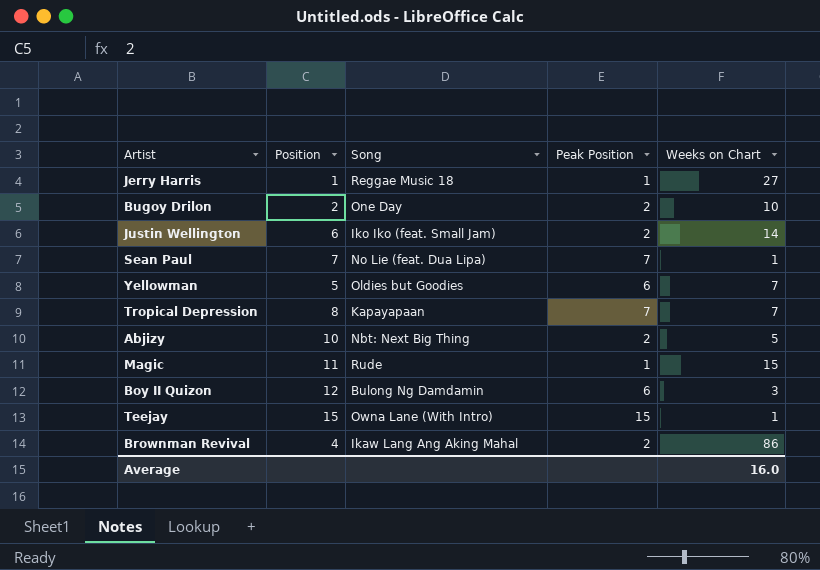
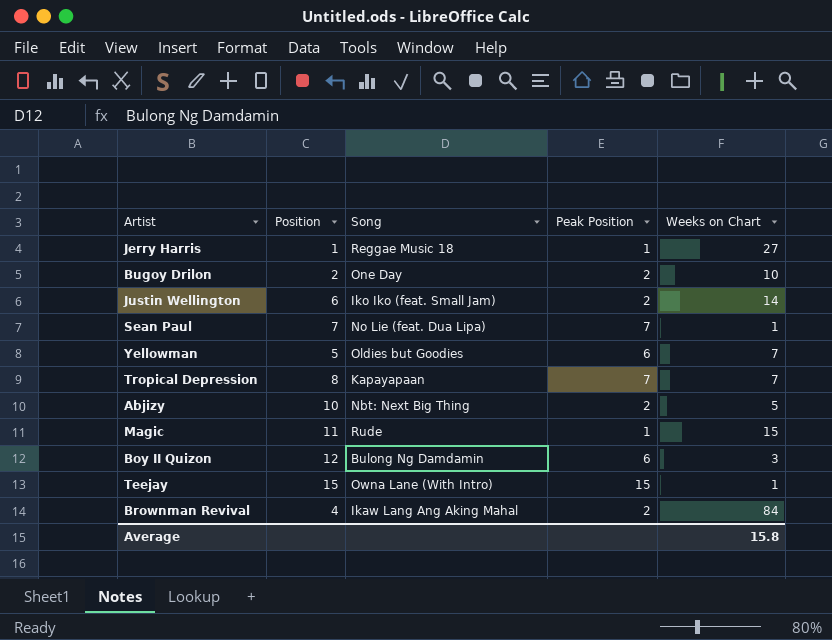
Brownman Revival | Weeks on Chart: 86 -> 84
Average | Weeks on Chart: 16.0 -> 15.8

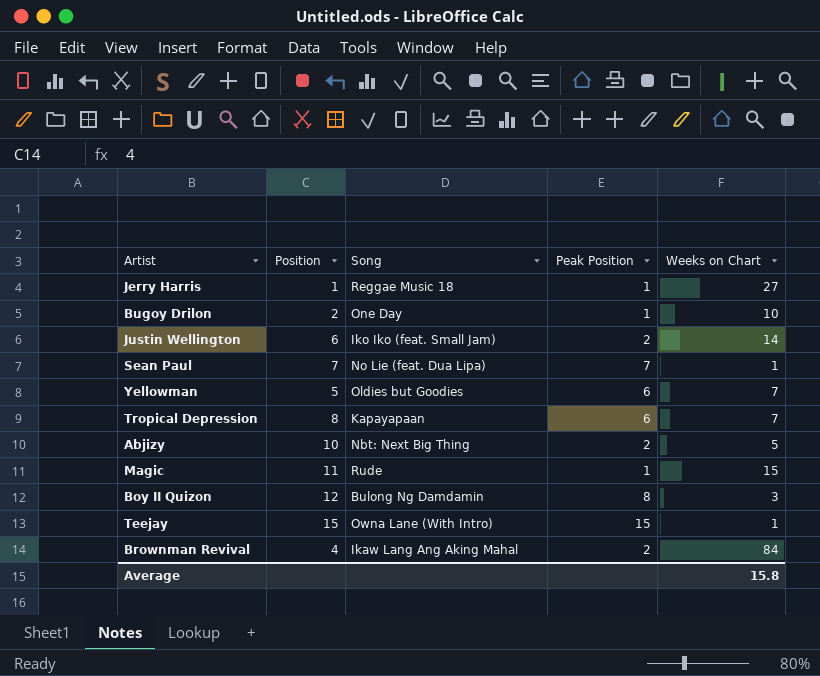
Bugoy Drilon | Peak Position: 2 -> 1
Tropical Depression | Peak Position: 7 -> 6
Boy II Quizon | Peak Position: 6 -> 8

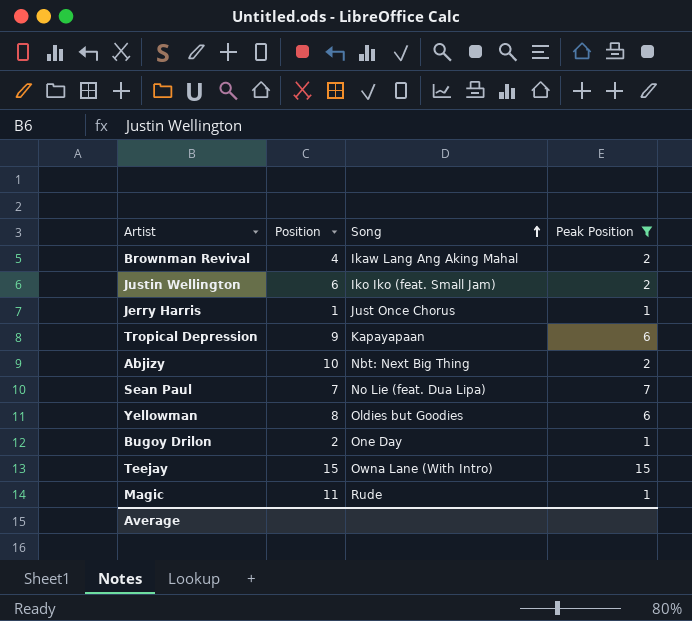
filter: none -> Peak Position != 8
row order: none -> Song ascending
column Weeks on Chart | position: 5 -> none
Jerry Harris | Song: Reggae Music 18 -> Just Once Chorus
Tropical Depression | Position: 8 -> 9
Yellowman | Position: 5 -> 8

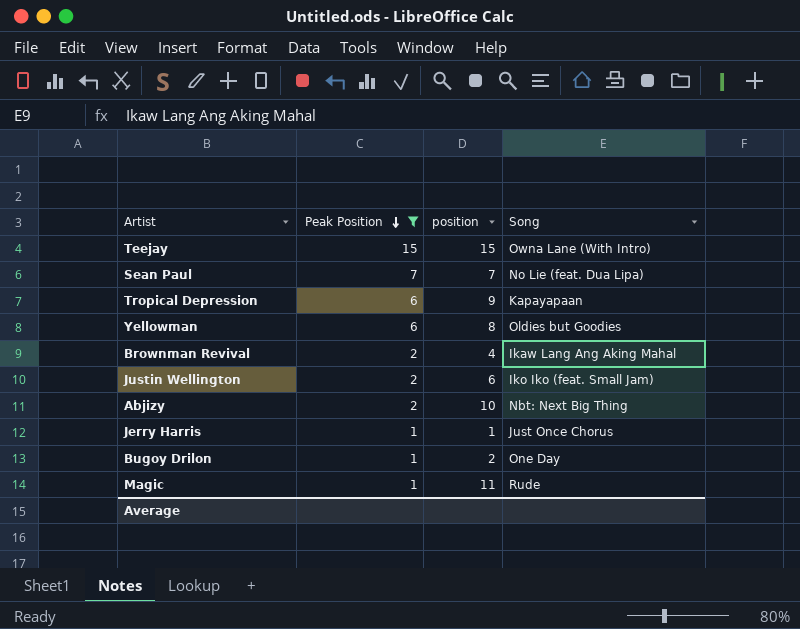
row order: Song ascending -> Peak Position descending
column Peak Position | position: 4 -> 2
column name: Position -> position

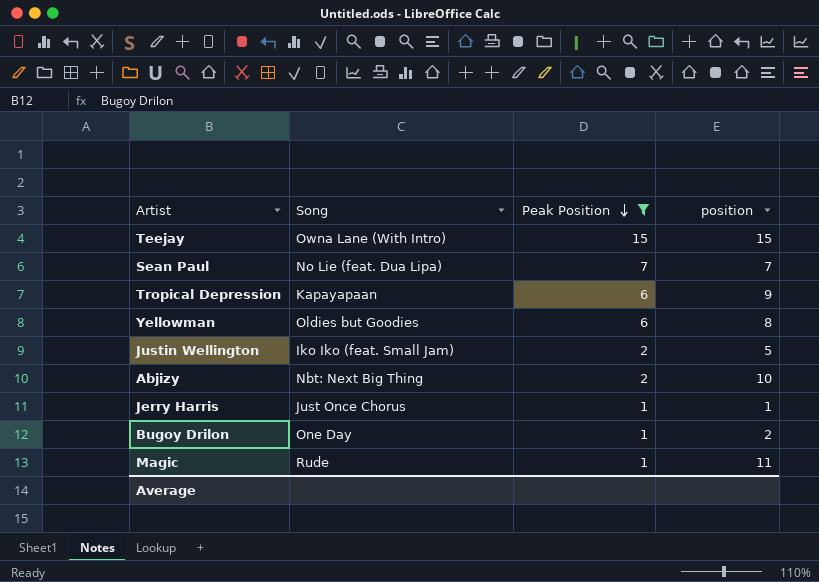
column Song | position: 4 -> 2
row Brownman Revival: 2 | 4 | Ikaw Lang Ang Aking Mahal -> none
Justin Wellington | position: 6 -> 5

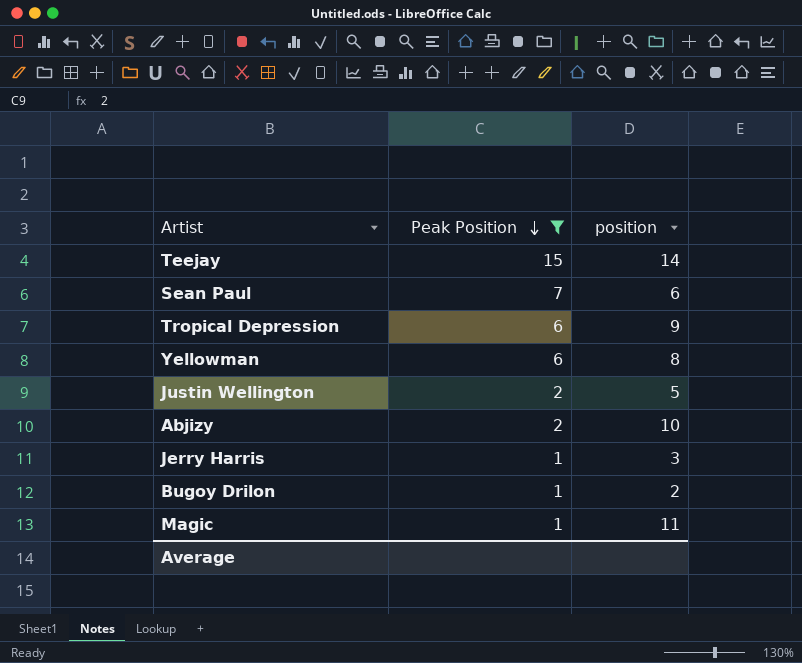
column Song | position: 2 -> none
Teejay | position: 15 -> 14
Sean Paul | position: 7 -> 6
Jerry Harris | position: 1 -> 3

